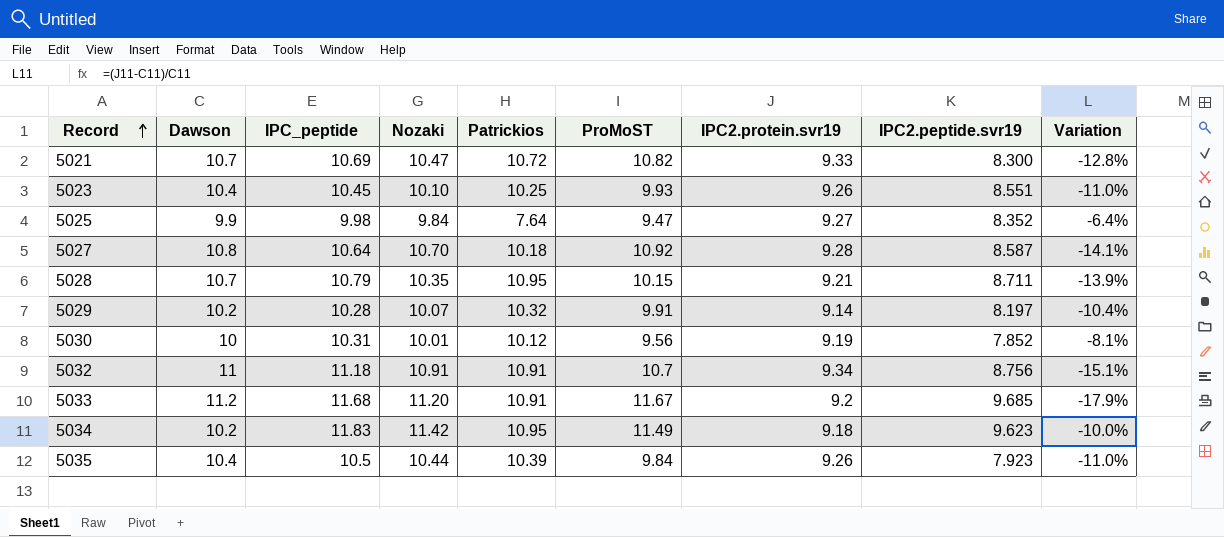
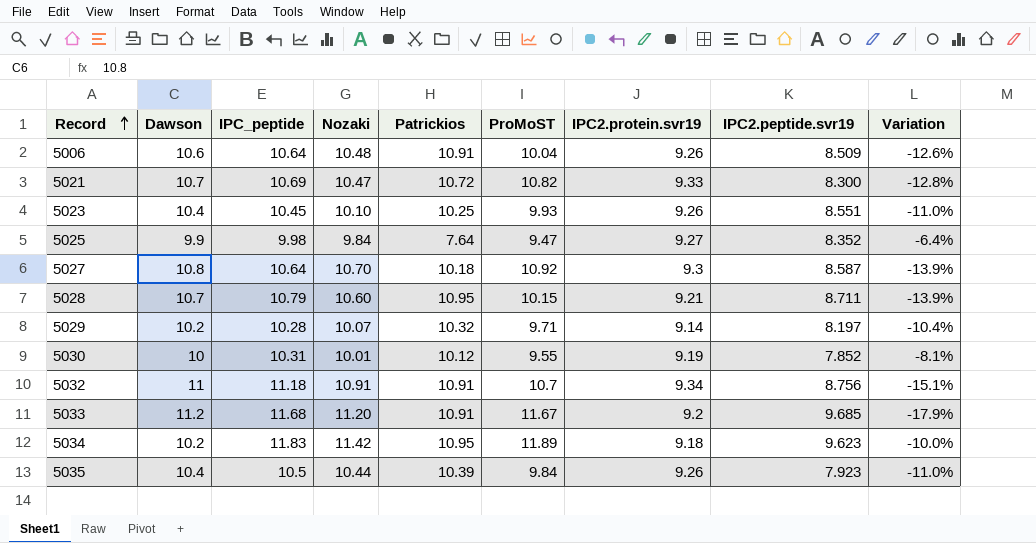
row 5006: none -> 10.6 | 10.64 | 10.48 | 10.91 | 10.04 | 9.26 | 8.509 | -12.6%
5027 | IPC2.protein.svr19: 9.28 -> 9.3
5027 | Variation: -14.1% -> -13.9%
5028 | Nozaki: 10.35 -> 10.60
5029 | ProMoST: 9.91 -> 9.71
5030 | ProMoST: 9.56 -> 9.55
5034 | ProMoST: 11.49 -> 11.89

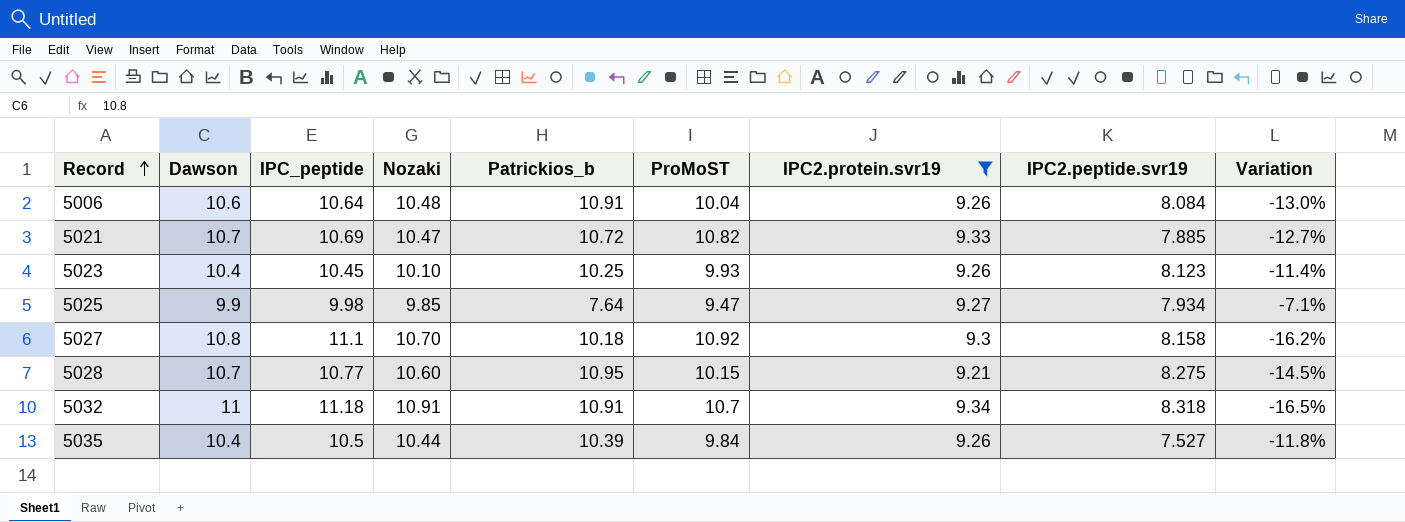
filter: none -> IPC2.protein.svr19 >= 9.21
column name: Patrickios -> Patrickios_b
column Variation | formula: ([IPC2.protein.svr19] - [Dawson]) / [Dawson] -> ([IPC2.protein.svr19] - [IPC_peptide]) / [IPC_peptide]
5006 | IPC2.peptide.svr19: 8.509 -> 8.084
5021 | IPC2.peptide.svr19: 8.300 -> 7.885
5023 | IPC2.peptide.svr19: 8.551 -> 8.123
5025 | Nozaki: 9.84 -> 9.85
5025 | IPC2.peptide.svr19: 8.352 -> 7.934
5027 | IPC_peptide: 10.64 -> 11.1
5027 | IPC2.peptide.svr19: 8.587 -> 8.158
5028 | IPC_peptide: 10.79 -> 10.77
5028 | IPC2.peptide.svr19: 8.711 -> 8.275
5032 | IPC2.peptide.svr19: 8.756 -> 8.318
5035 | IPC2.peptide.svr19: 7.923 -> 7.527

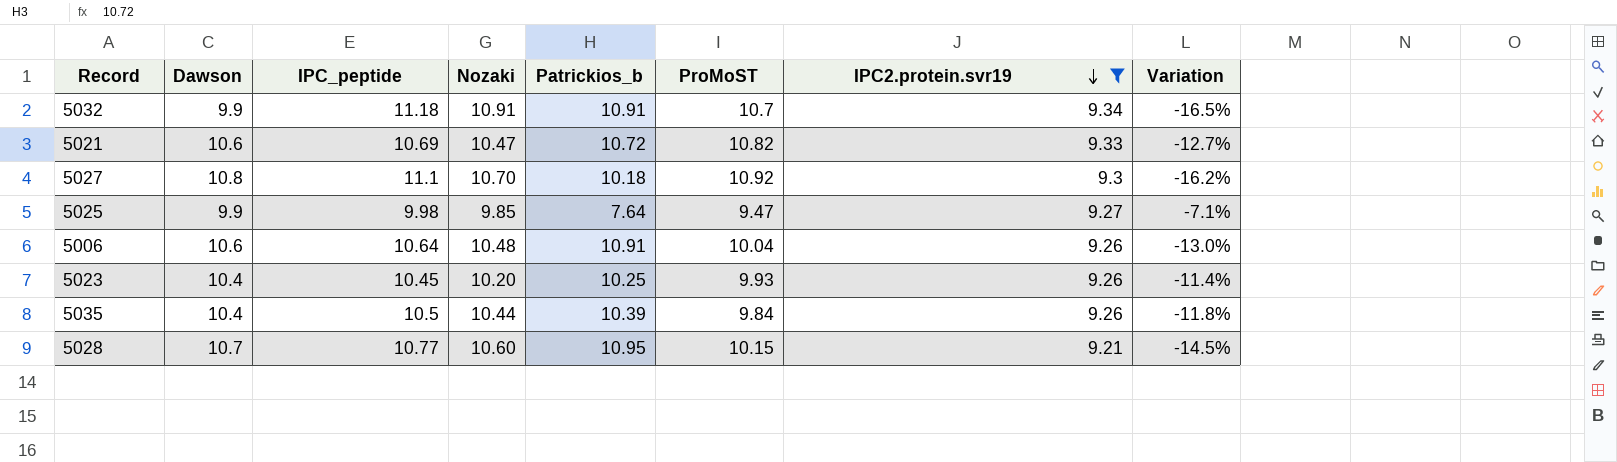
row order: Record ascending -> IPC2.protein.svr19 descending
column IPC2.peptide.svr19 | position: 8 -> none
5032 | Dawson: 11 -> 9.9
5021 | Dawson: 10.7 -> 10.6
5023 | Nozaki: 10.10 -> 10.20

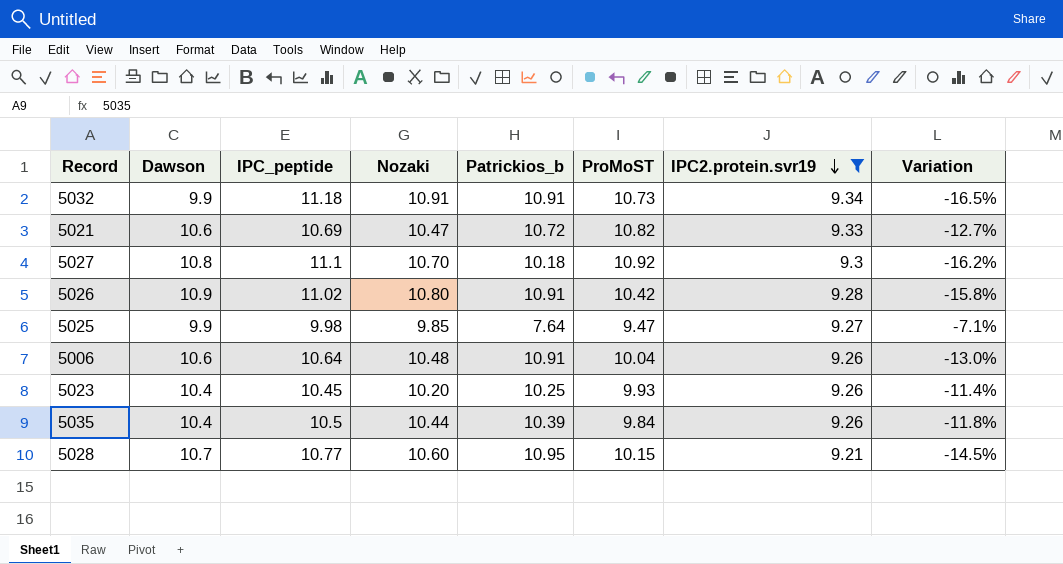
5032 | ProMoST: 10.7 -> 10.73
row 5026: none -> 10.9 | 11.02 | 10.80 | 10.91 | 10.42 | 9.28 | -15.8%

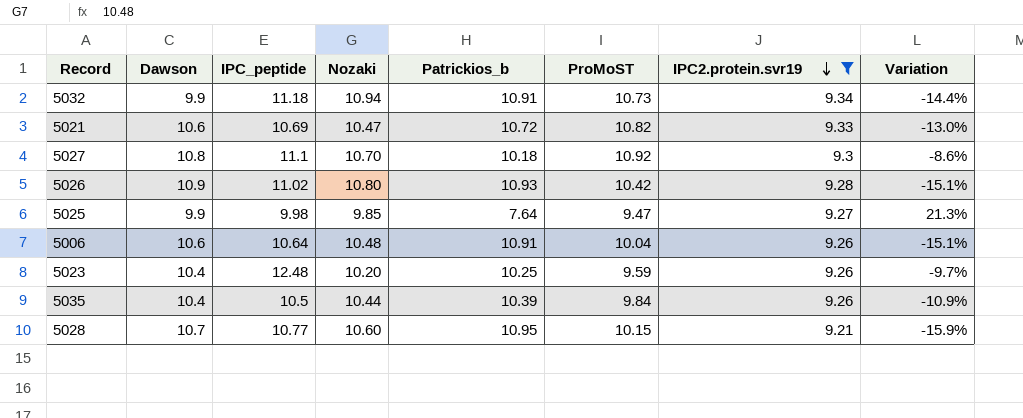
column Variation | formula: ([IPC2.protein.svr19] - [IPC_peptide]) / [IPC_peptide] -> ([IPC2.protein.svr19] - [Patrickios_b]) / [Patrickios_b]
5032 | Nozaki: 10.91 -> 10.94
5026 | Patrickios_b: 10.91 -> 10.93
5023 | IPC_peptide: 10.45 -> 12.48
5023 | ProMoST: 9.93 -> 9.59

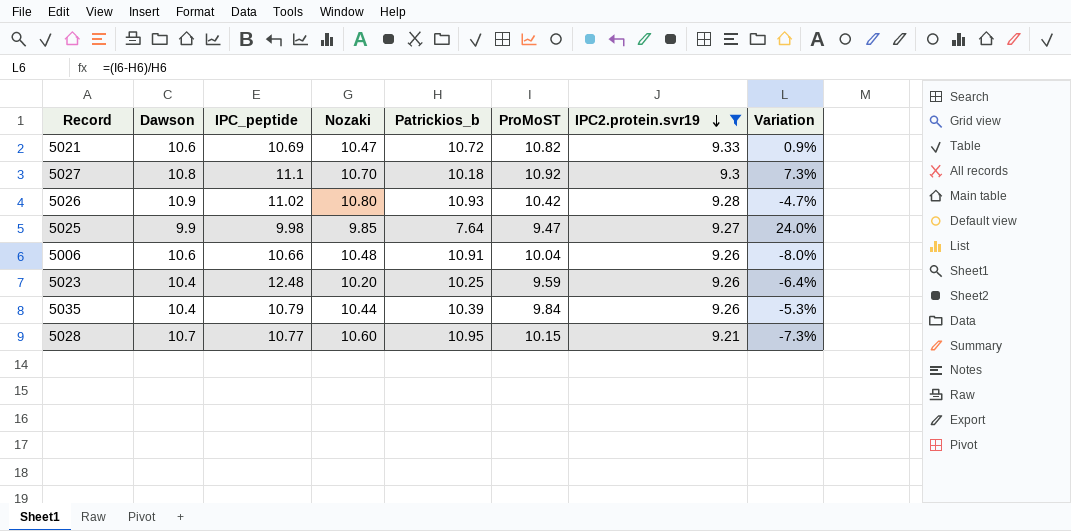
column Variation | formula: ([IPC2.protein.svr19] - [Patrickios_b]) / [Patrickios_b] -> ([ProMoST] - [Patrickios_b]) / [Patrickios_b]
row 5032: 9.9 | 11.18 | 10.94 | 10.91 | 10.73 | 9.34 | -14.4% -> none
5006 | IPC_peptide: 10.64 -> 10.66
5035 | IPC_peptide: 10.5 -> 10.79

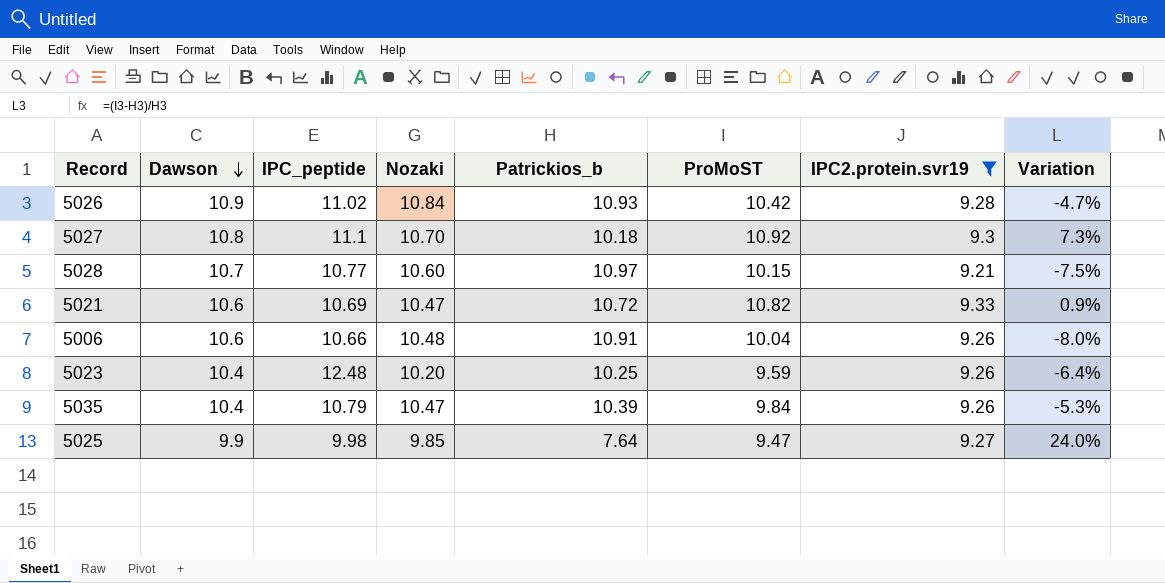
row order: IPC2.protein.svr19 descending -> Dawson descending
5026 | Nozaki: 10.80 -> 10.84
5028 | Patrickios_b: 10.95 -> 10.97
5028 | Variation: -7.3% -> -7.5%
5035 | Nozaki: 10.44 -> 10.47

